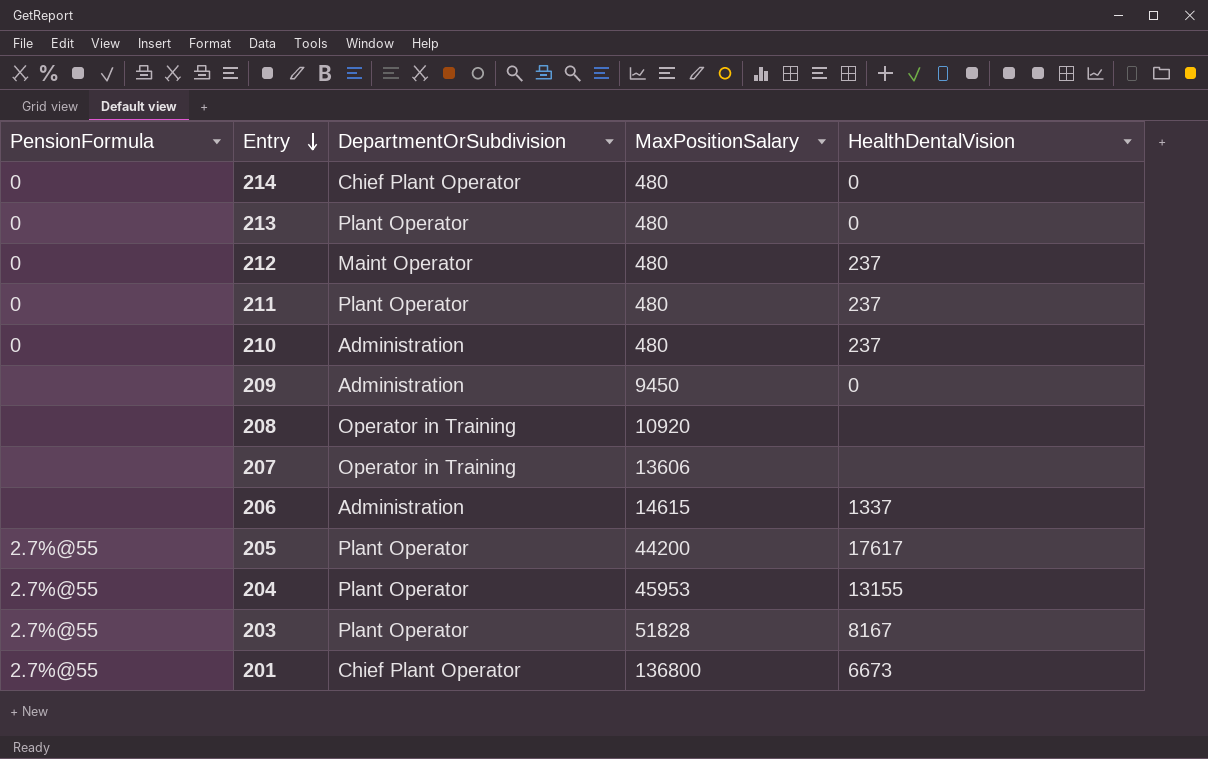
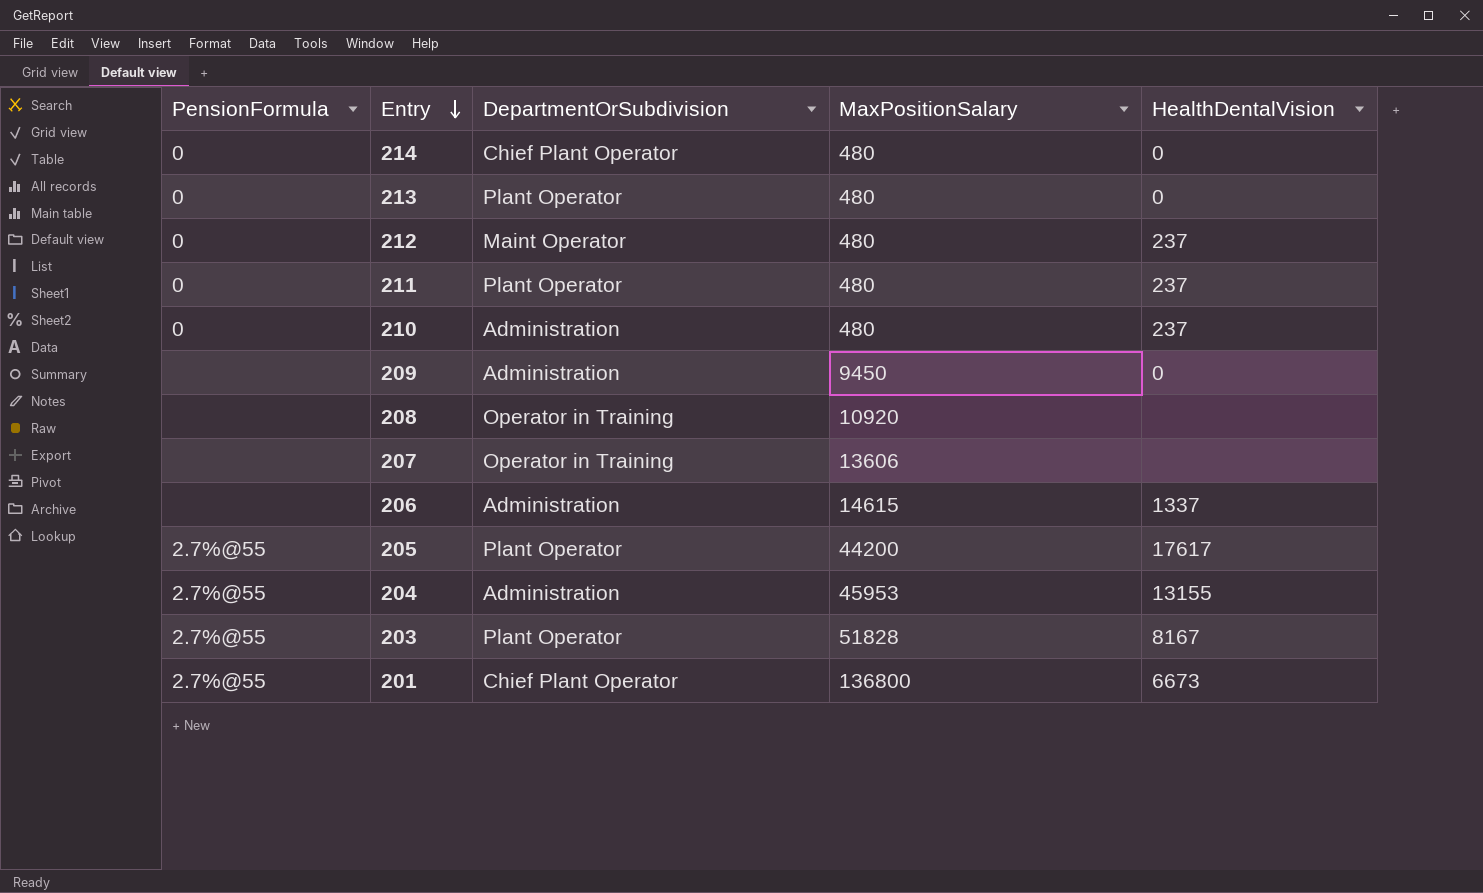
204 | DepartmentOrSubdivision: Plant Operator -> Administration

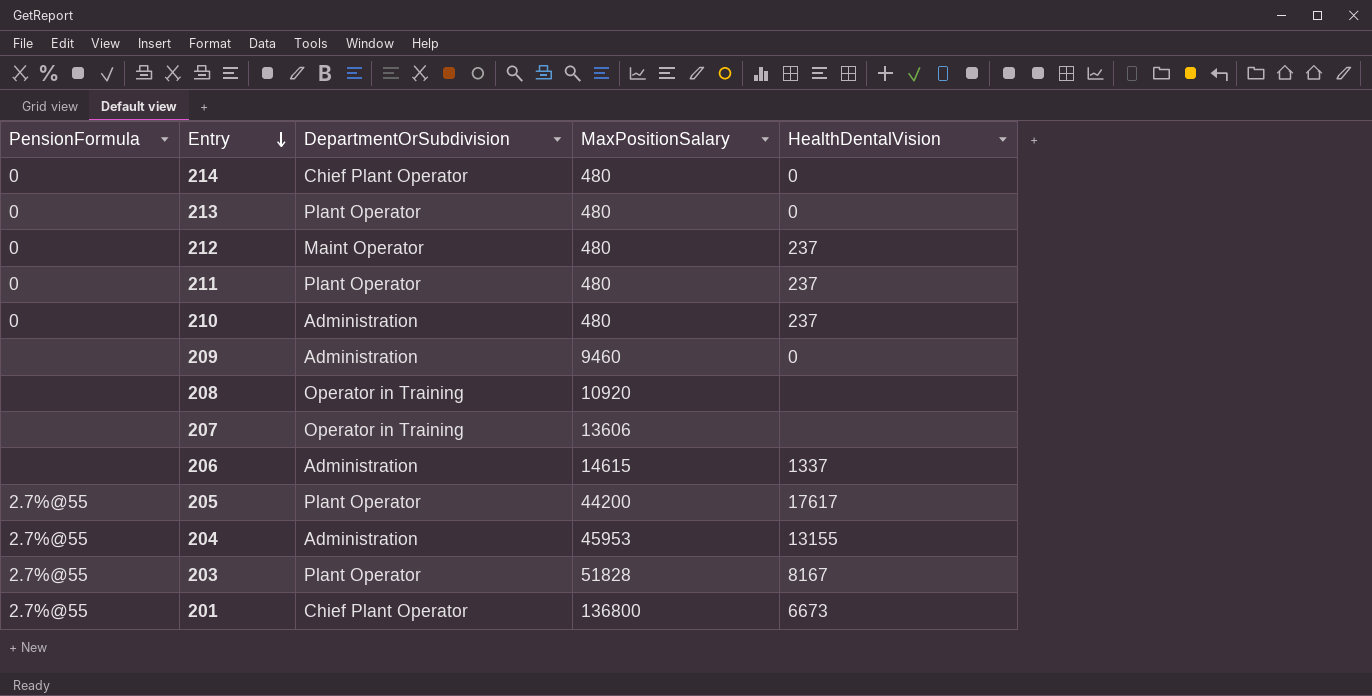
209 | MaxPositionSalary: 9450 -> 9460

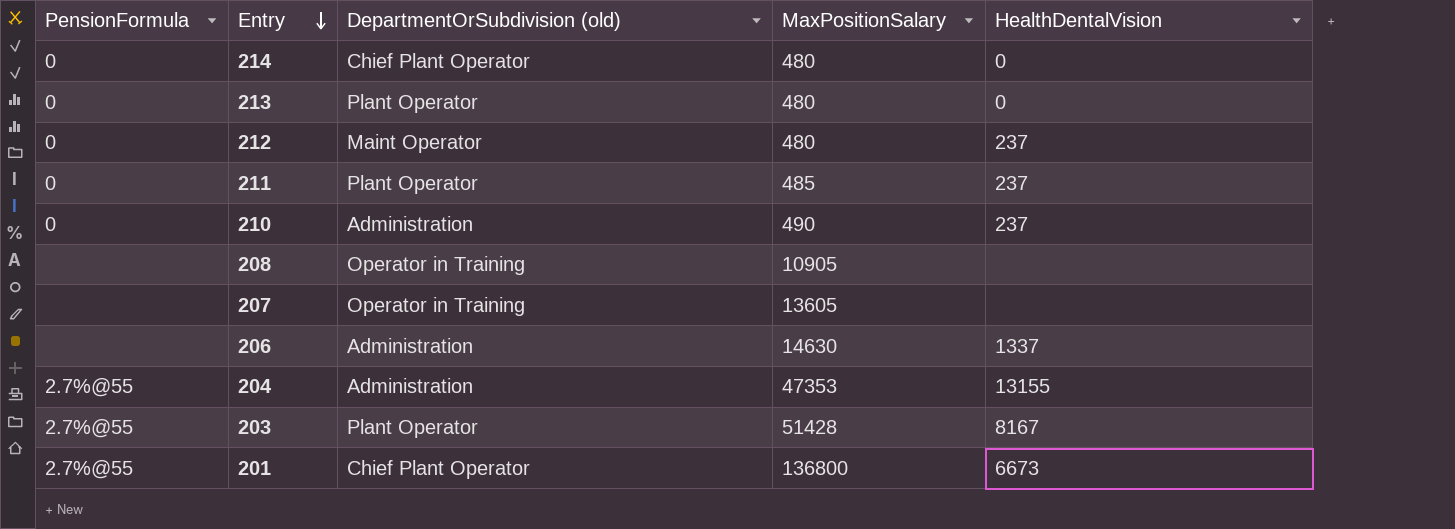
column name: DepartmentOrSubdivision -> DepartmentOrSubdivision (old)
row 209: none | Administration | 9460 | 0 -> none
row 205: 2.7%@55 | Plant Operator | 44200 | 17617 -> none
211 | MaxPositionSalary: 480 -> 485
210 | MaxPositionSalary: 480 -> 490
208 | MaxPositionSalary: 10920 -> 10905
207 | MaxPositionSalary: 13606 -> 13605
206 | MaxPositionSalary: 14615 -> 14630
204 | MaxPositionSalary: 45953 -> 47353
203 | MaxPositionSalary: 51828 -> 51428

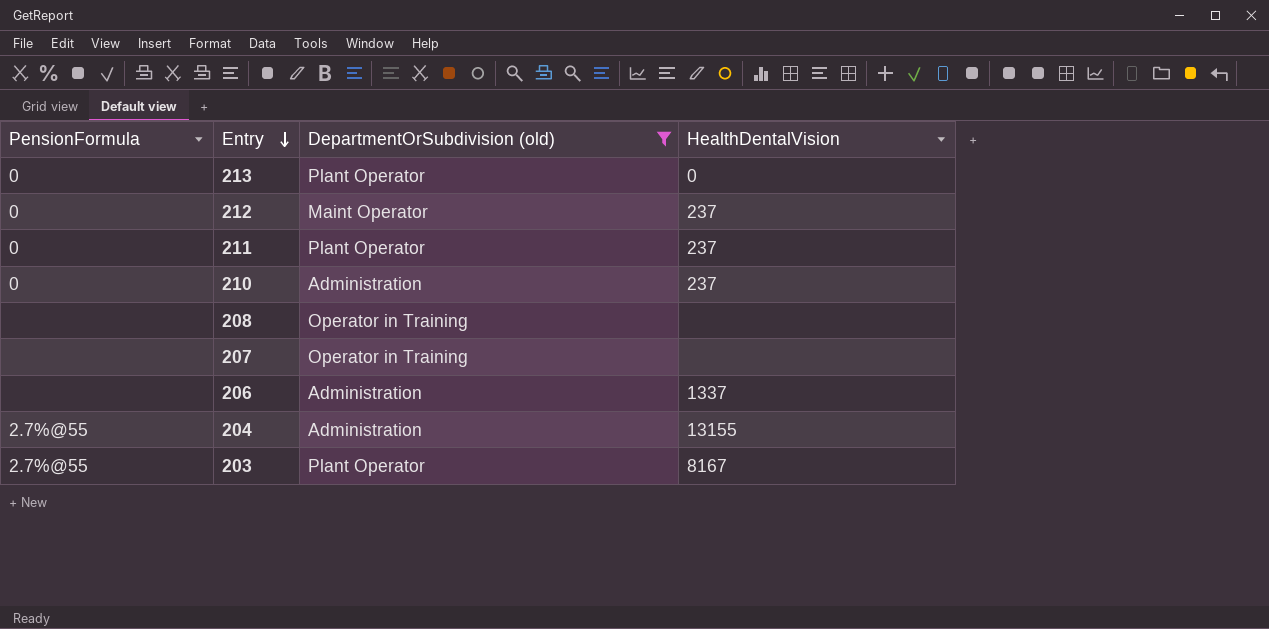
filter: none -> DepartmentOrSubdivision (old) != Chief Plant Operator
column MaxPositionSalary | position: 4 -> none

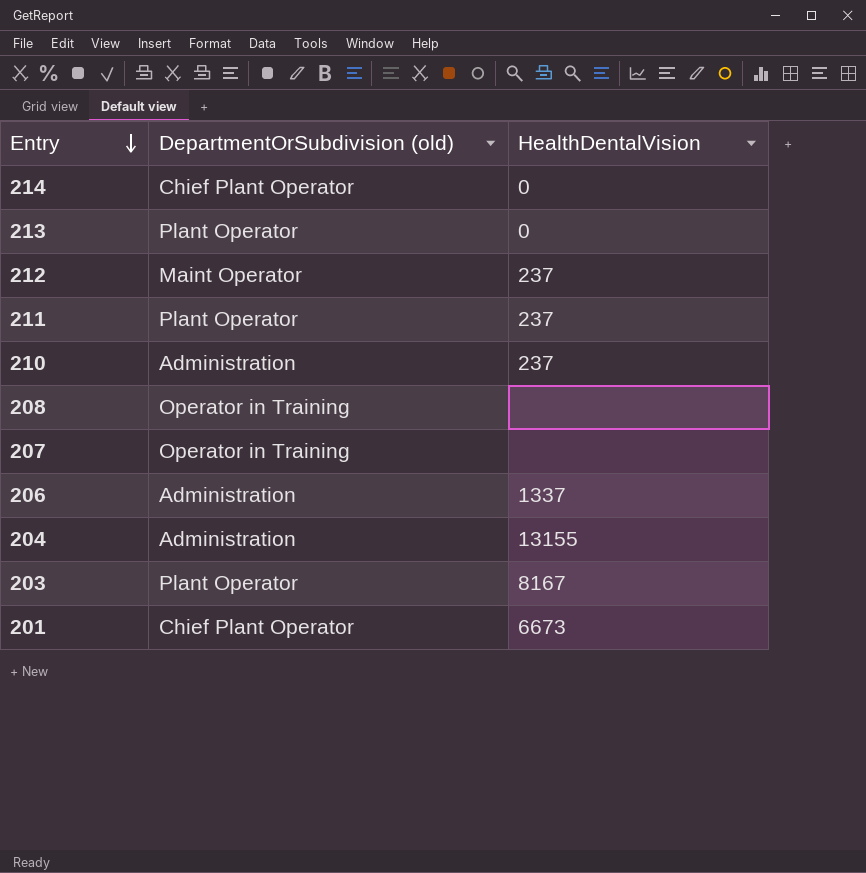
filter: DepartmentOrSubdivision (old) != Chief Plant Operator -> none
column PensionFormula | position: 1 -> none

